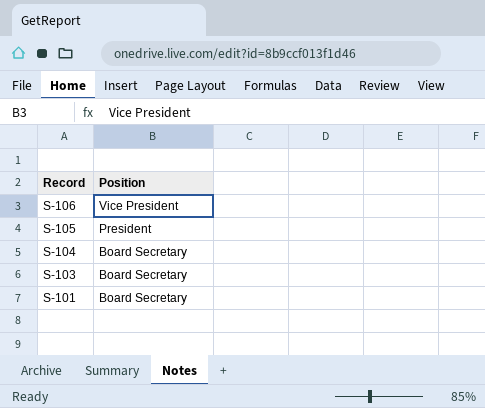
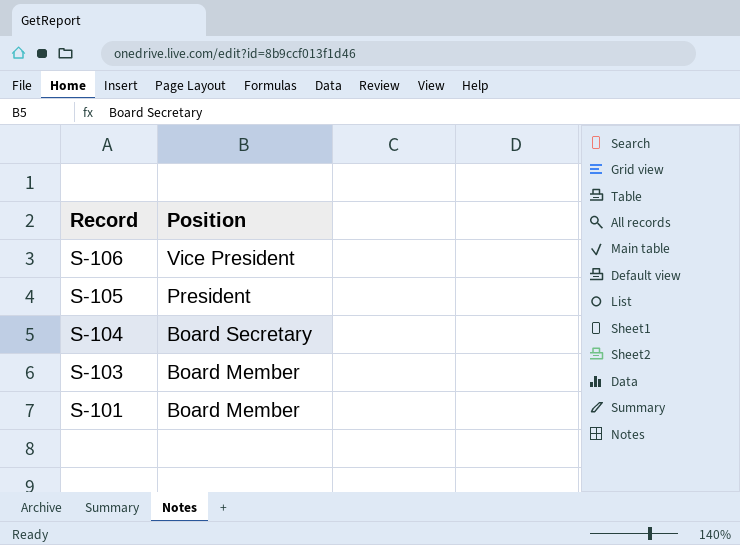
S-103 | Position: Board Secretary -> Board Member
S-101 | Position: Board Secretary -> Board Member

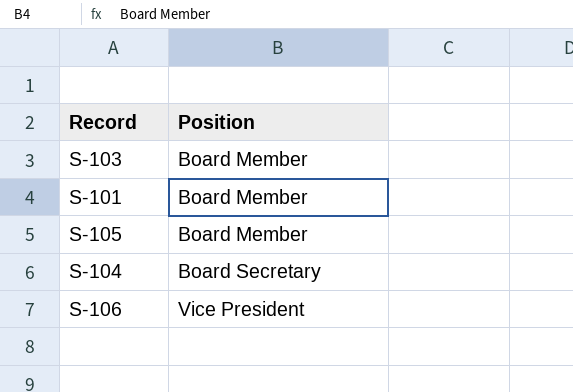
row order: Record descending -> Position ascending
S-105 | Position: President -> Board Member

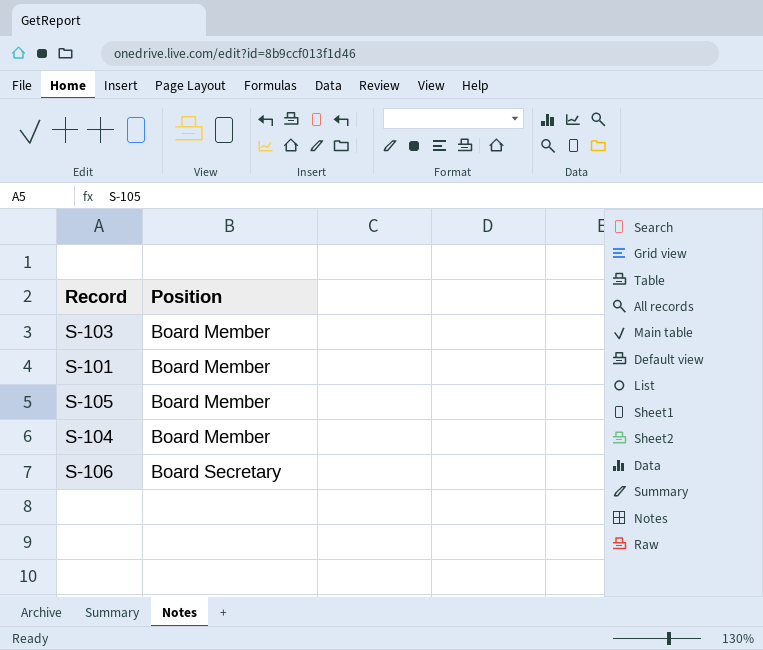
S-104 | Position: Board Secretary -> Board Member
S-106 | Position: Vice President -> Board Secretary

